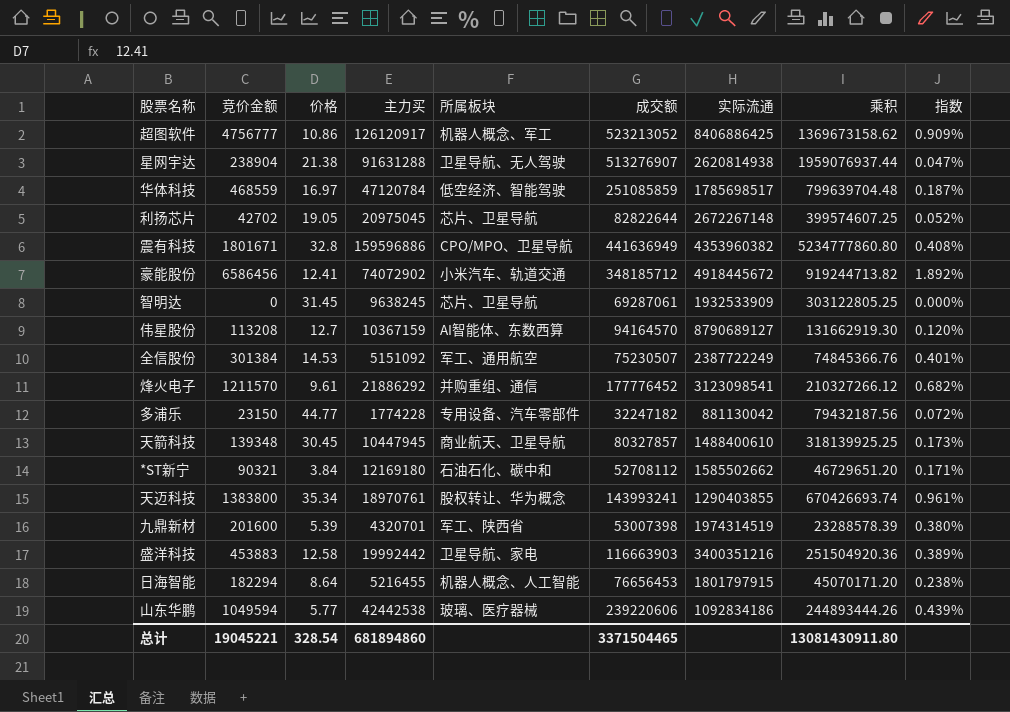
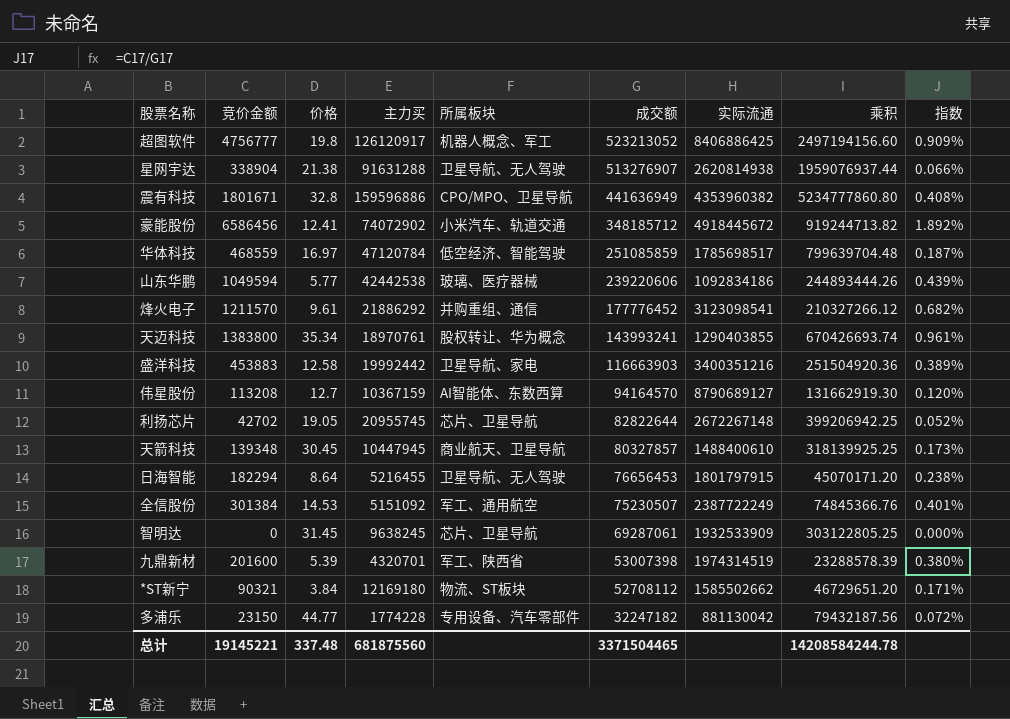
row order: none -> 成交额 descending
超图软件 | 价格: 10.86 -> 19.8
超图软件 | 乘积: 1369673158.62 -> 2497194156.60
星网宇达 | 竞价金额: 238904 -> 338904
星网宇达 | 指数: 0.047% -> 0.066%
利扬芯片 | 主力买: 20975045 -> 20955745
利扬芯片 | 乘积: 399574607.25 -> 399206942.25
日海智能 | 所属板块: 机器人概念、人工智能 -> 卫星导航、无人驾驶
*ST新宁 | 所属板块: 石油石化、碳中和 -> 物流、ST板块
总计 | 竞价金额: 19045221 -> 19145221
总计 | 价格: 328.54 -> 337.48
总计 | 主力买: 681894860 -> 681875560
总计 | 乘积: 13081430911.80 -> 14208584244.78

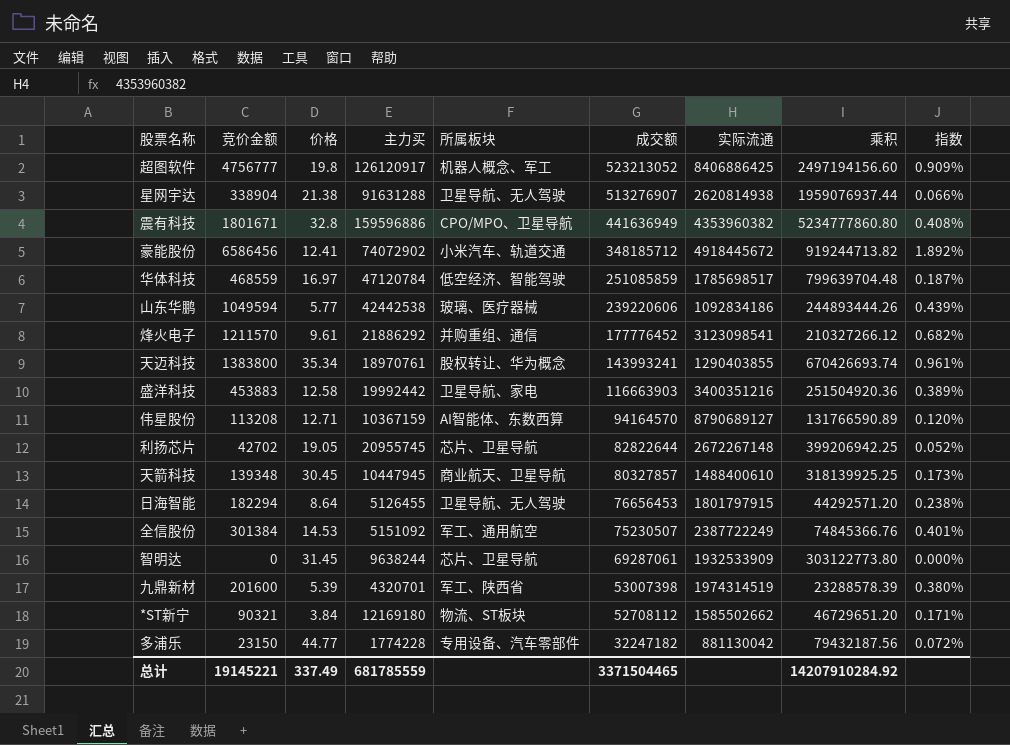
伟星股份 | 价格: 12.7 -> 12.71
伟星股份 | 乘积: 131662919.30 -> 131766590.89
日海智能 | 主力买: 5216455 -> 5126455
日海智能 | 乘积: 45070171.20 -> 44292571.20
智明达 | 主力买: 9638245 -> 9638244
智明达 | 乘积: 303122805.25 -> 303122773.80
总计 | 价格: 337.48 -> 337.49
总计 | 主力买: 681875560 -> 681785559
总计 | 乘积: 14208584244.78 -> 14207910284.92

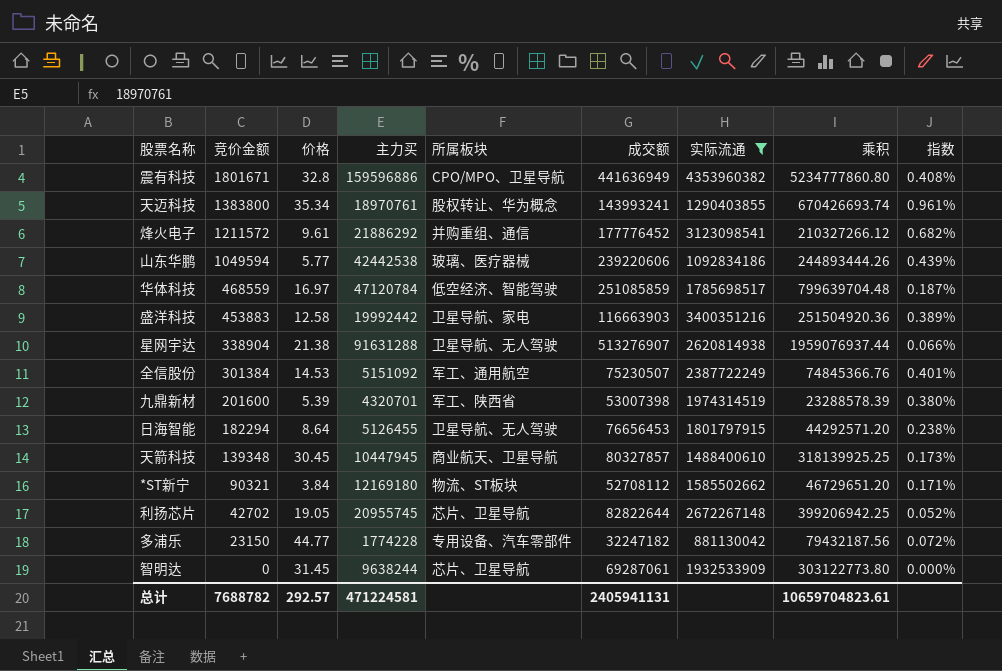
filter: none -> 实际流通 <= 4353960382
row order: 成交额 descending -> 竞价金额 descending
烽火电子 | 竞价金额: 1211570 -> 1211572
总计 | 竞价金额: 19145221 -> 7688782
总计 | 价格: 337.49 -> 292.57
总计 | 主力买: 681785559 -> 471224581
总计 | 成交额: 3371504465 -> 2405941131
总计 | 乘积: 14207910284.92 -> 10659704823.61

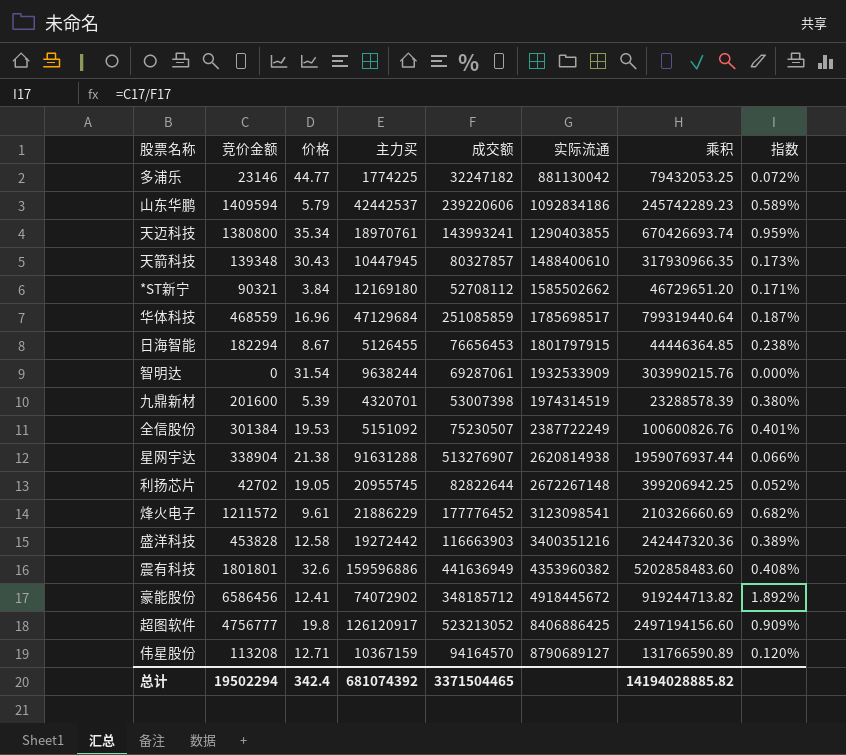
filter: 实际流通 <= 4353960382 -> none
row order: 竞价金额 descending -> 实际流通 ascending
column 所属板块 | position: 5 -> none
多浦乐 | 竞价金额: 23150 -> 23146
多浦乐 | 主力买: 1774228 -> 1774225
多浦乐 | 乘积: 79432187.56 -> 79432053.25
山东华鹏 | 竞价金额: 1049594 -> 1409594
山东华鹏 | 价格: 5.77 -> 5.79
山东华鹏 | 主力买: 42442538 -> 42442537
山东华鹏 | 乘积: 244893444.26 -> 245742289.23
山东华鹏 | 指数: 0.439% -> 0.589%
天迈科技 | 竞价金额: 1383800 -> 1380800
天迈科技 | 指数: 0.961% -> 0.959%
天箭科技 | 价格: 30.45 -> 30.43
天箭科技 | 乘积: 318139925.25 -> 317930966.35
华体科技 | 价格: 16.97 -> 16.96
华体科技 | 主力买: 47120784 -> 47129684
华体科技 | 乘积: 799639704.48 -> 799319440.64
日海智能 | 价格: 8.64 -> 8.67
日海智能 | 乘积: 44292571.20 -> 44446364.85
智明达 | 价格: 31.45 -> 31.54
智明达 | 乘积: 303122773.80 -> 303990215.76
全信股份 | 价格: 14.53 -> 19.53
全信股份 | 乘积: 74845366.76 -> 100600826.76
烽火电子 | 主力买: 21886292 -> 21886229
烽火电子 | 乘积: 210327266.12 -> 210326660.69
盛洋科技 | 竞价金额: 453883 -> 453828
盛洋科技 | 主力买: 19992442 -> 19272442
盛洋科技 | 乘积: 251504920.36 -> 242447320.36
震有科技 | 竞价金额: 1801671 -> 1801801
震有科技 | 价格: 32.8 -> 32.6
震有科技 | 乘积: 5234777860.80 -> 5202858483.60
总计 | 竞价金额: 7688782 -> 19502294
总计 | 价格: 292.57 -> 342.4
总计 | 主力买: 471224581 -> 681074392
总计 | 成交额: 2405941131 -> 3371504465
总计 | 乘积: 10659704823.61 -> 14194028885.82

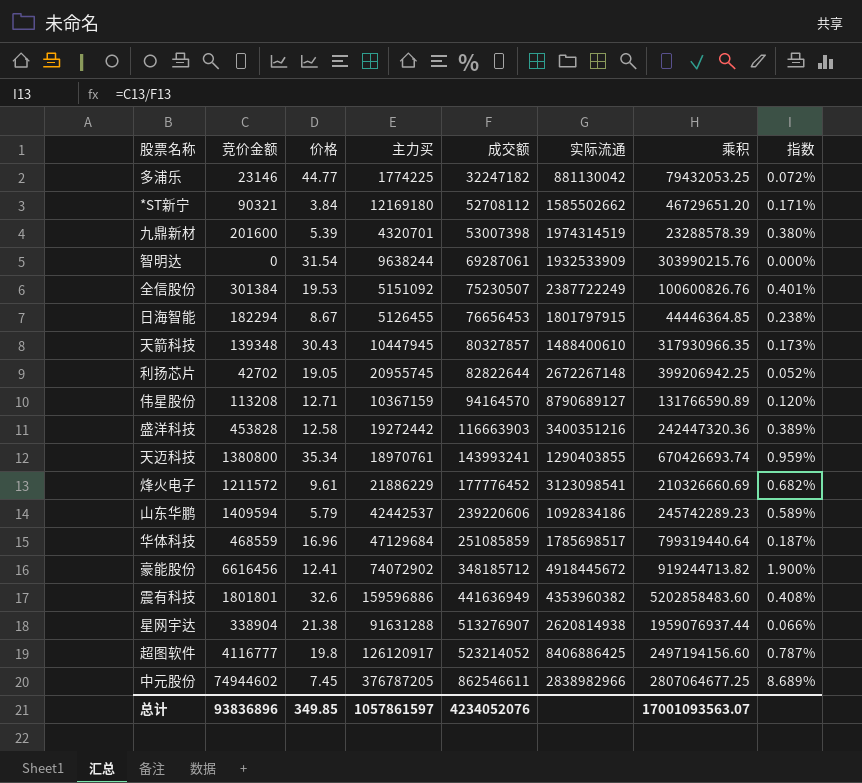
row order: 实际流通 ascending -> 成交额 ascending
豪能股份 | 竞价金额: 6586456 -> 6616456
豪能股份 | 指数: 1.892% -> 1.900%
超图软件 | 竞价金额: 4756777 -> 4116777
超图软件 | 成交额: 523213052 -> 523214052
超图软件 | 指数: 0.909% -> 0.787%
row 中元股份: none -> 74944602 | 7.45 | 376787205 | 862546611 | 2838982966 | 2807064677.25 | 8.689%
总计 | 竞价金额: 19502294 -> 93836896
总计 | 价格: 342.4 -> 349.85
总计 | 主力买: 681074392 -> 1057861597
总计 | 成交额: 3371504465 -> 4234052076
总计 | 乘积: 14194028885.82 -> 17001093563.07

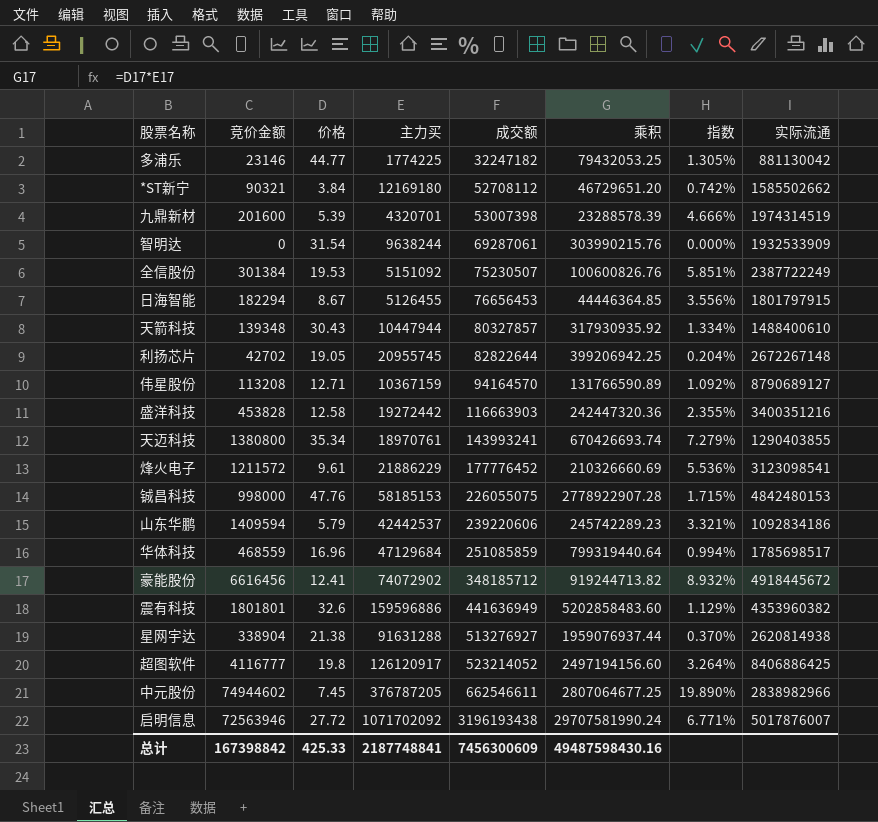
column 指数 | formula: [竞价金额] / [成交额] -> [竞价金额] / [主力买]
column 实际流通 | position: 6 -> 8
天箭科技 | 主力买: 10447945 -> 10447944
天箭科技 | 乘积: 317930966.35 -> 317930935.92
row 铖昌科技: none -> 998000 | 47.76 | 58185153 | 226055075 | 2778922907.28 | 1.715% | 4842480153
星网宇达 | 成交额: 513276907 -> 513276927
中元股份 | 成交额: 862546611 -> 662546611
row 启明信息: none -> 72563946 | 27.72 | 1071702092 | 3196193438 | 29707581990.24 | 6.771% | 5017876007
总计 | 竞价金额: 93836896 -> 167398842
总计 | 价格: 349.85 -> 425.33
总计 | 主力买: 1057861597 -> 2187748841
总计 | 成交额: 4234052076 -> 7456300609
总计 | 乘积: 17001093563.07 -> 49487598430.16

